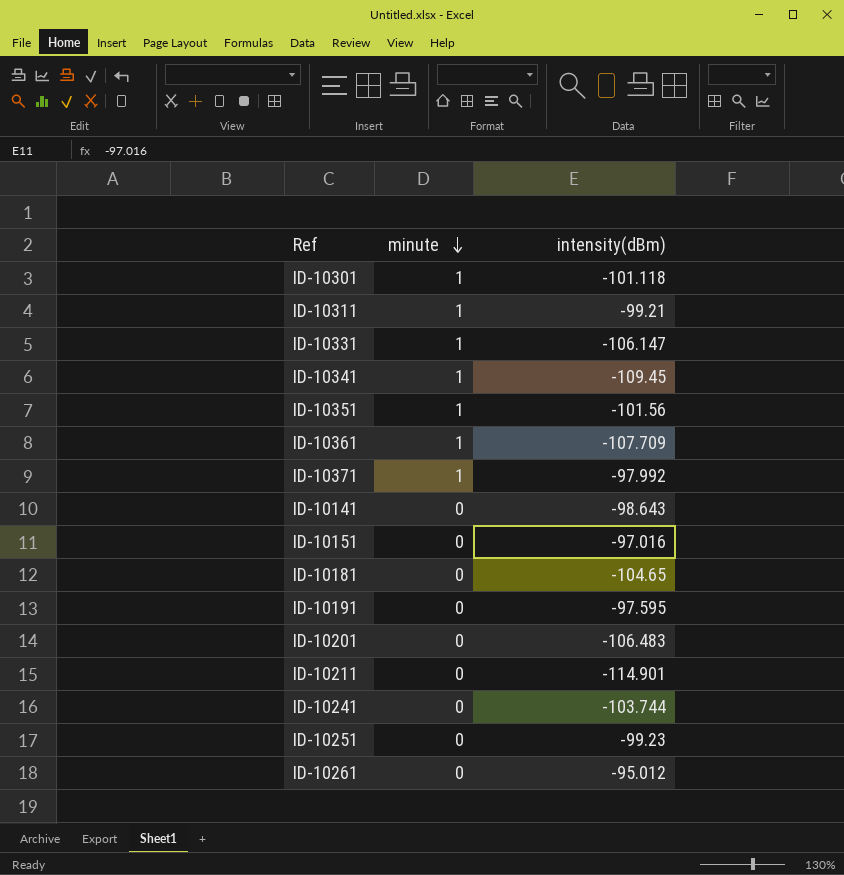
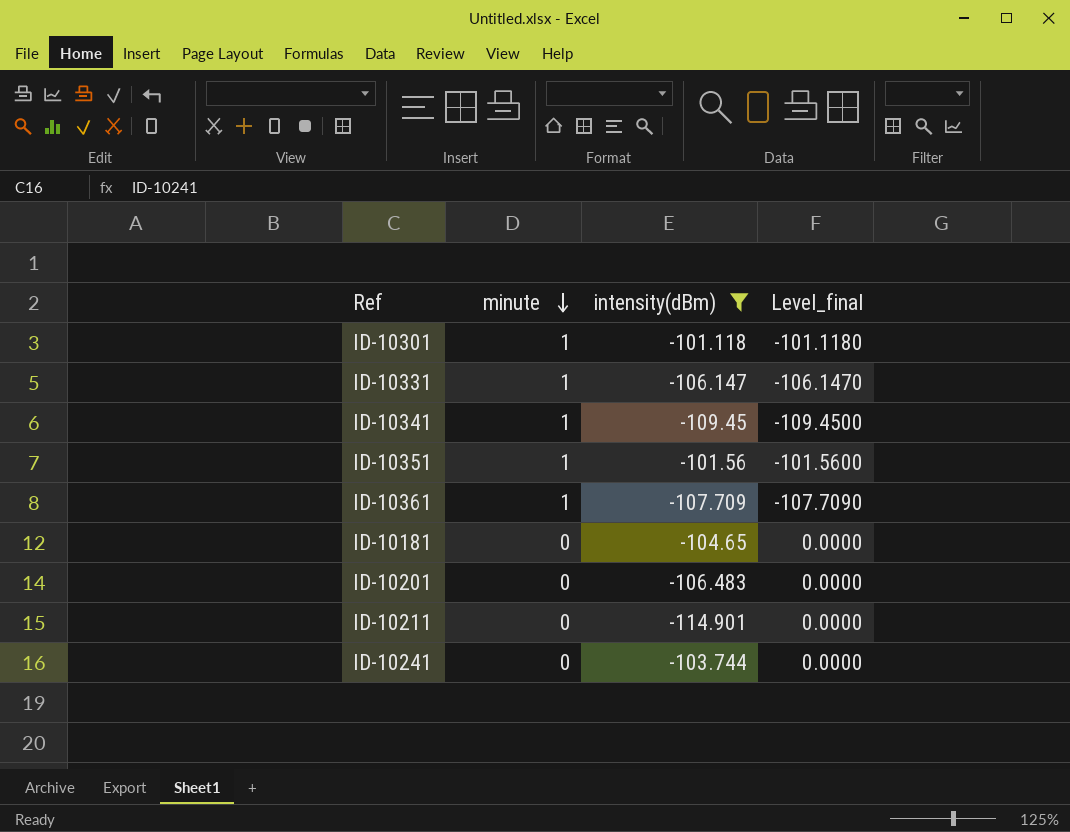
filter: none -> intensity(dBm) <= -101.118
column Level_final | formula: none -> [minute] * [intensity(dBm)]

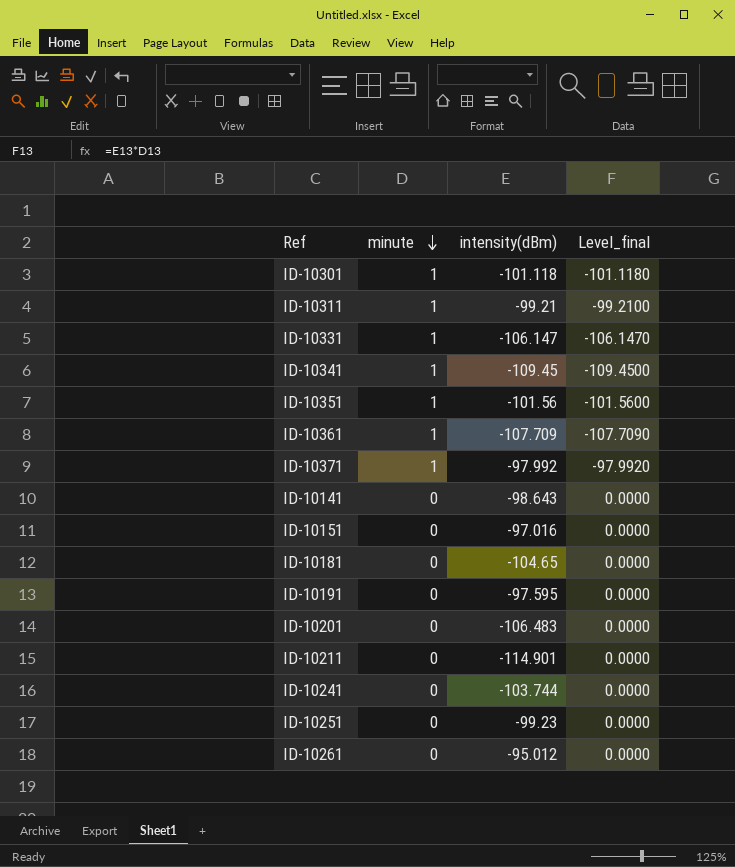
filter: intensity(dBm) <= -101.118 -> none

